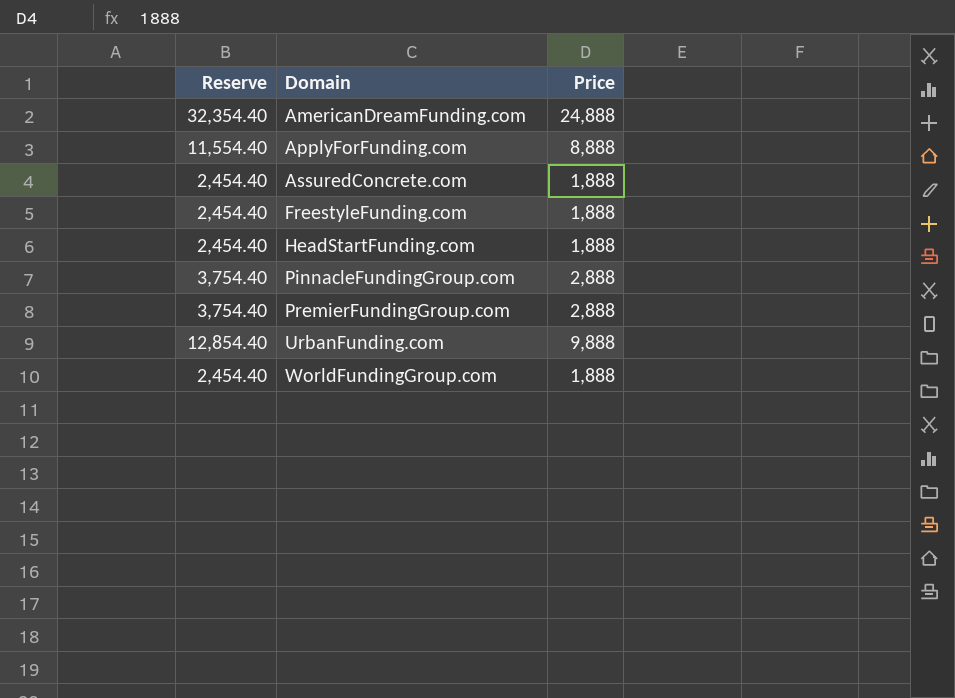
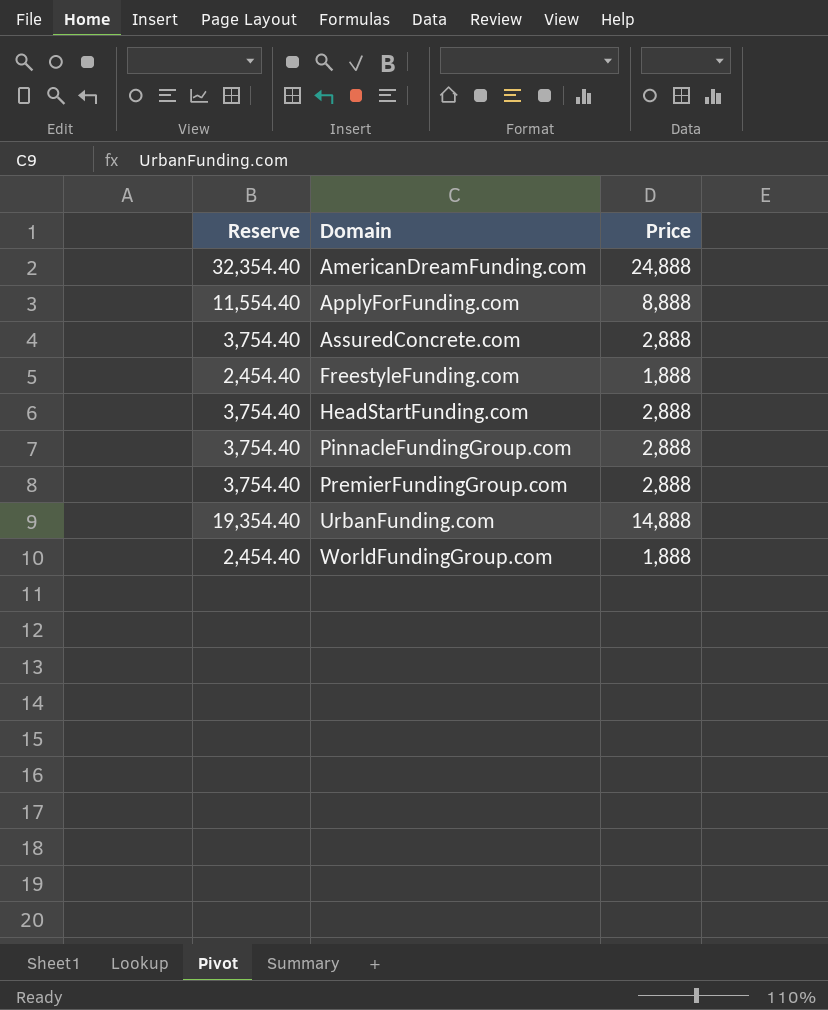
AssuredConcrete.com | Reserve: 2,454.40 -> 3,754.40
AssuredConcrete.com | Price: 1,888 -> 2,888
HeadStartFunding.com | Reserve: 2,454.40 -> 3,754.40
HeadStartFunding.com | Price: 1,888 -> 2,888
UrbanFunding.com | Reserve: 12,854.40 -> 19,354.40
UrbanFunding.com | Price: 9,888 -> 14,888

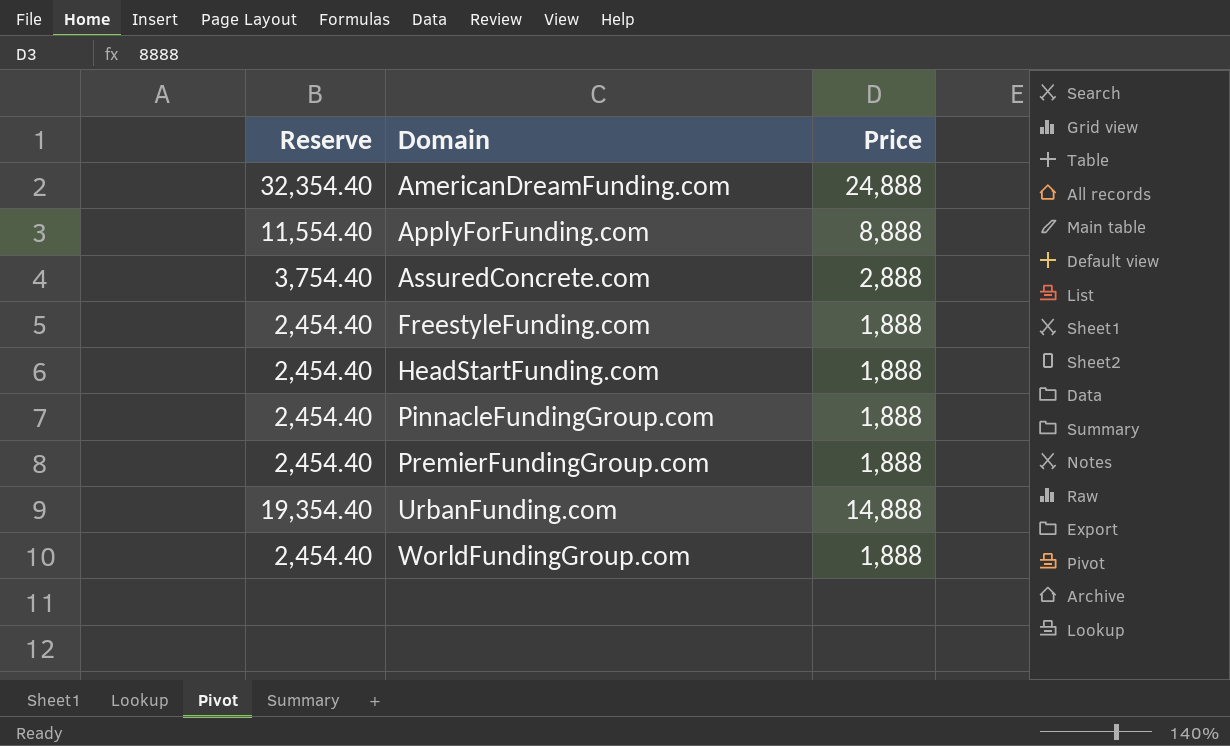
HeadStartFunding.com | Reserve: 3,754.40 -> 2,454.40
HeadStartFunding.com | Price: 2,888 -> 1,888
PinnacleFundingGroup.com | Reserve: 3,754.40 -> 2,454.40
PinnacleFundingGroup.com | Price: 2,888 -> 1,888
PremierFundingGroup.com | Reserve: 3,754.40 -> 2,454.40
PremierFundingGroup.com | Price: 2,888 -> 1,888

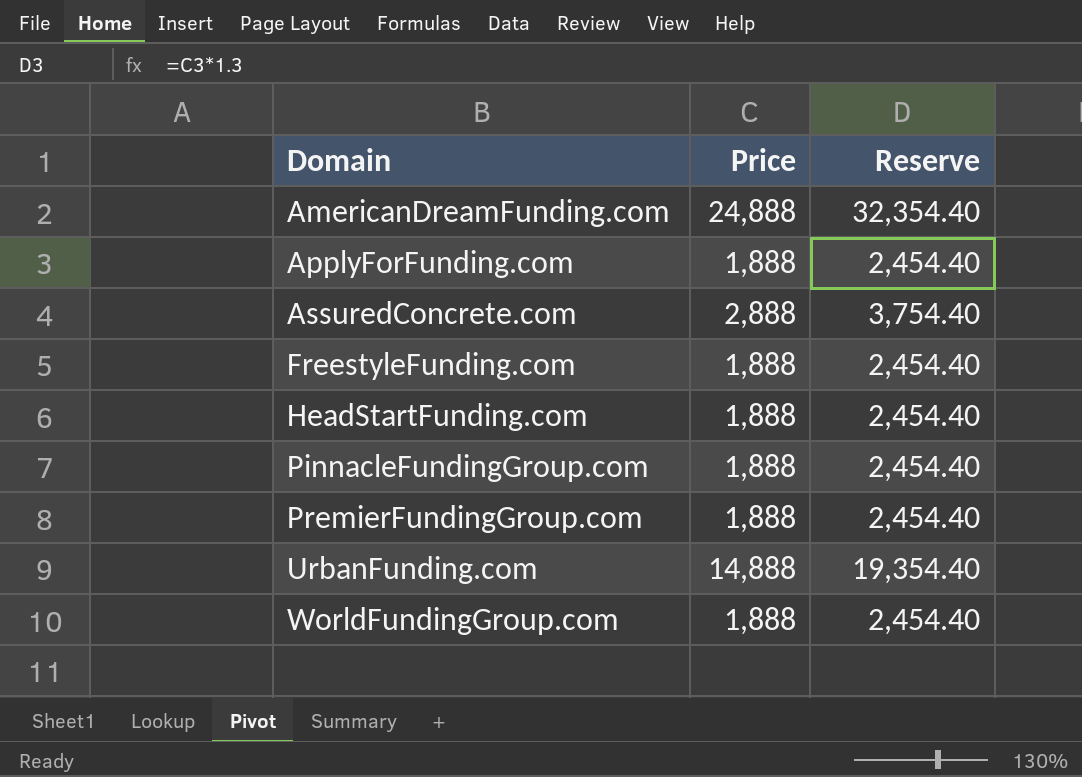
column Reserve | position: 1 -> 3
ApplyForFunding.com | Price: 8,888 -> 1,888
ApplyForFunding.com | Reserve: 11,554.40 -> 2,454.40

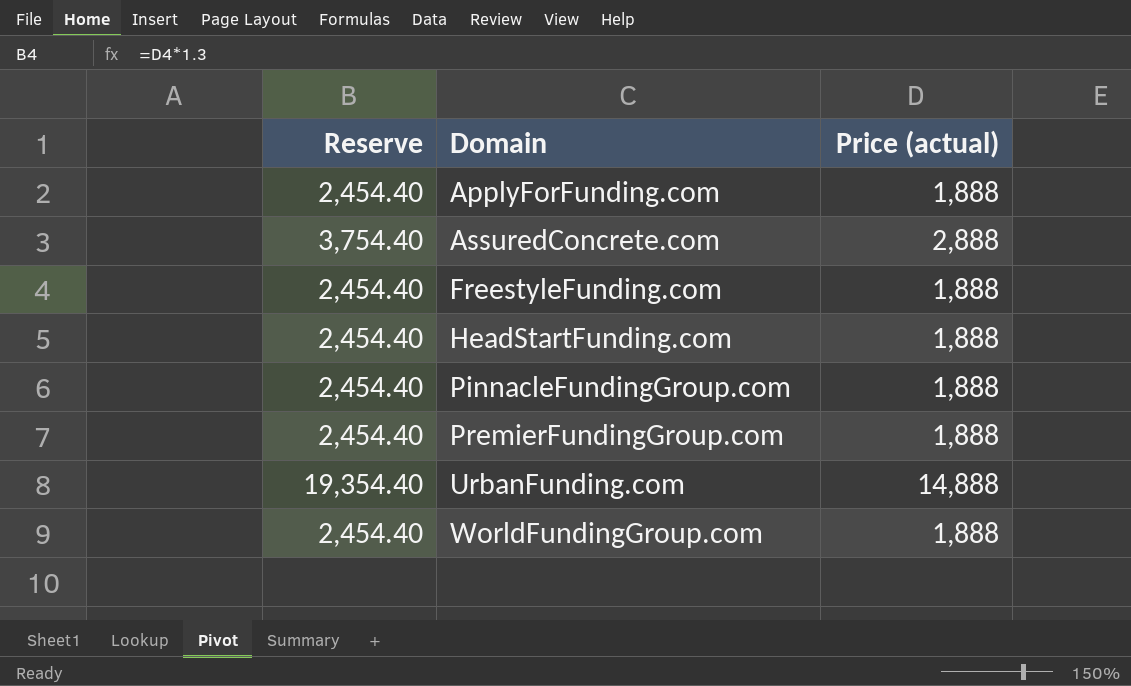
column Reserve | position: 3 -> 1
column name: Price -> Price (actual)
row AmericanDreamFunding.com: 24,888 | 32,354.40 -> none

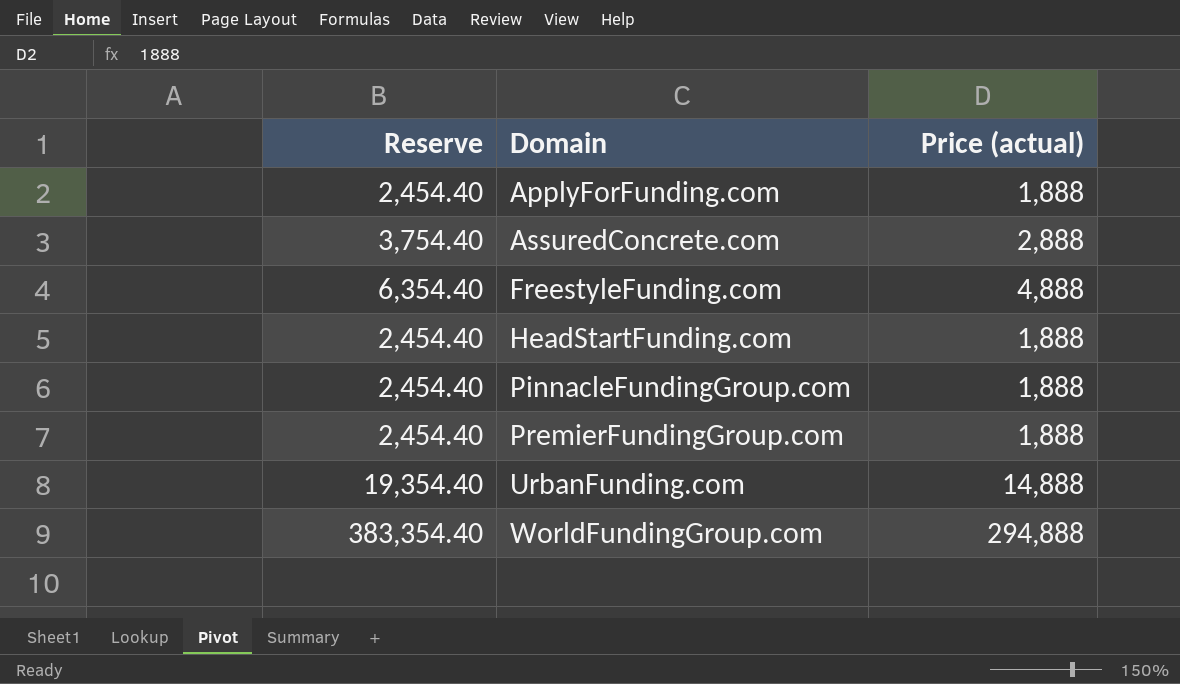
FreestyleFunding.com | Reserve: 2,454.40 -> 6,354.40
FreestyleFunding.com | Price (actual): 1,888 -> 4,888
WorldFundingGroup.com | Reserve: 2,454.40 -> 383,354.40
WorldFundingGroup.com | Price (actual): 1,888 -> 294,888

